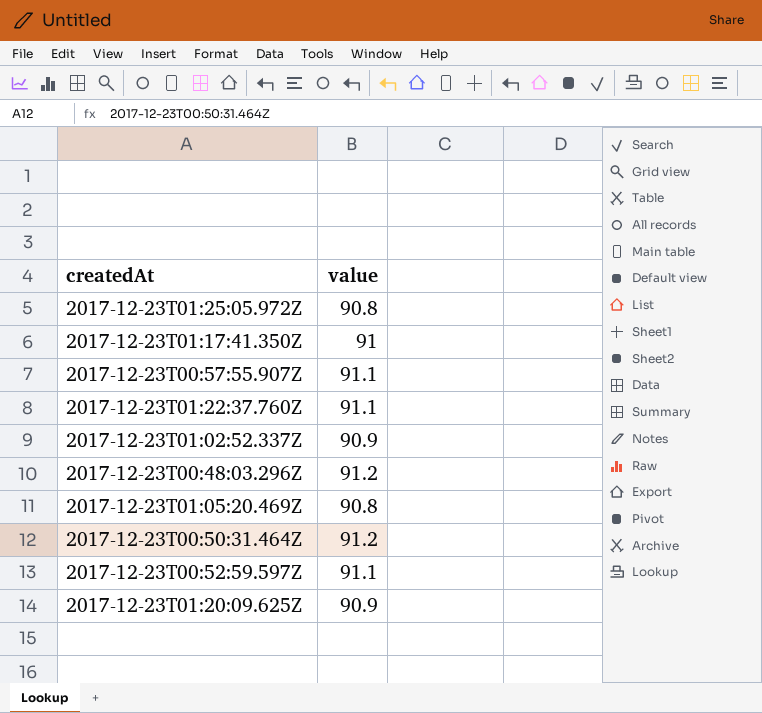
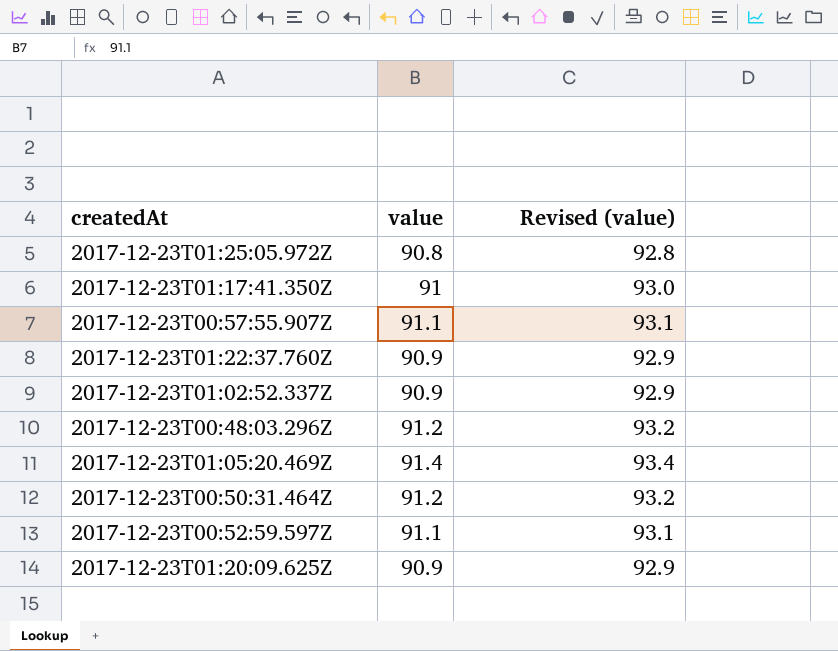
column Revised (value) | formula: none -> [value] + 2
2017-12-23T01:22:37.760Z | value: 91.1 -> 90.9
2017-12-23T01:05:20.469Z | value: 90.8 -> 91.4

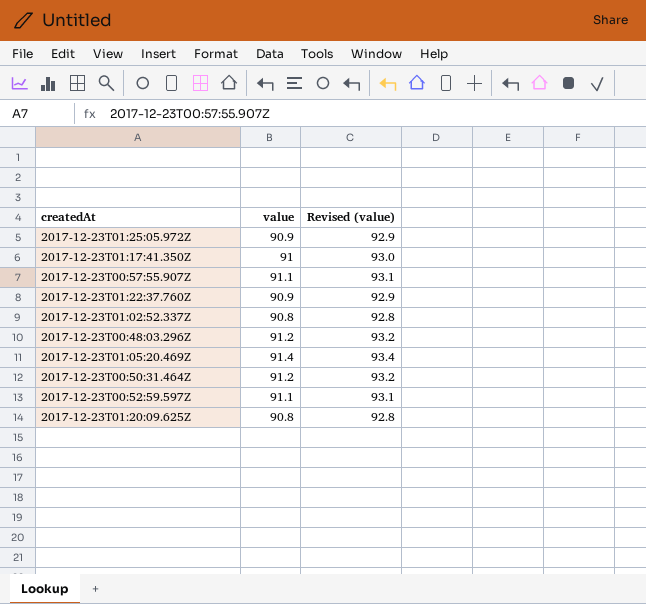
2017-12-23T01:25:05.972Z | value: 90.8 -> 90.9
2017-12-23T01:25:05.972Z | Revised (value): 92.8 -> 92.9
2017-12-23T01:02:52.337Z | value: 90.9 -> 90.8
2017-12-23T01:02:52.337Z | Revised (value): 92.9 -> 92.8
2017-12-23T01:20:09.625Z | value: 90.9 -> 90.8
2017-12-23T01:20:09.625Z | Revised (value): 92.9 -> 92.8

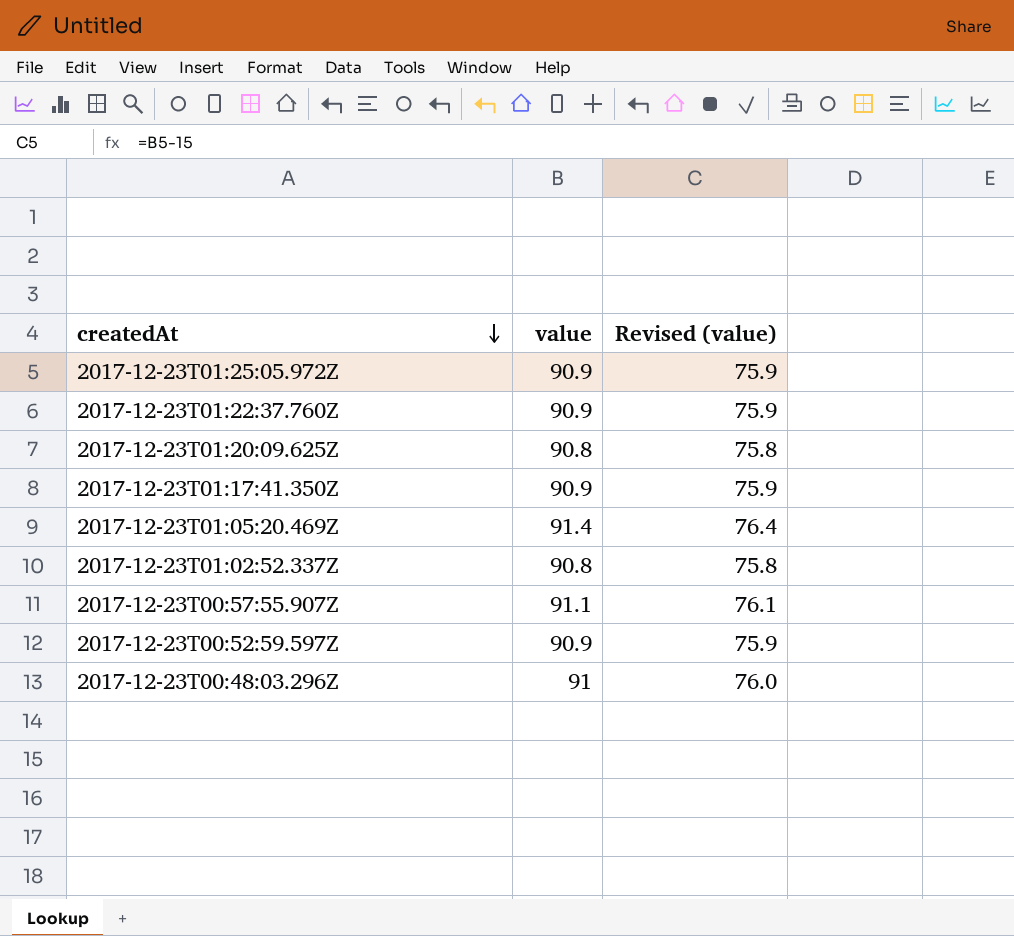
row order: none -> createdAt descending
column Revised (value) | formula: [value] + 2 -> [value] - 15
row 2017-12-23T00:50:31.464Z: 91.2 | 93.2 -> none
2017-12-23T01:17:41.350Z | value: 91 -> 90.9
2017-12-23T00:52:59.597Z | value: 91.1 -> 90.9
2017-12-23T00:48:03.296Z | value: 91.2 -> 91

